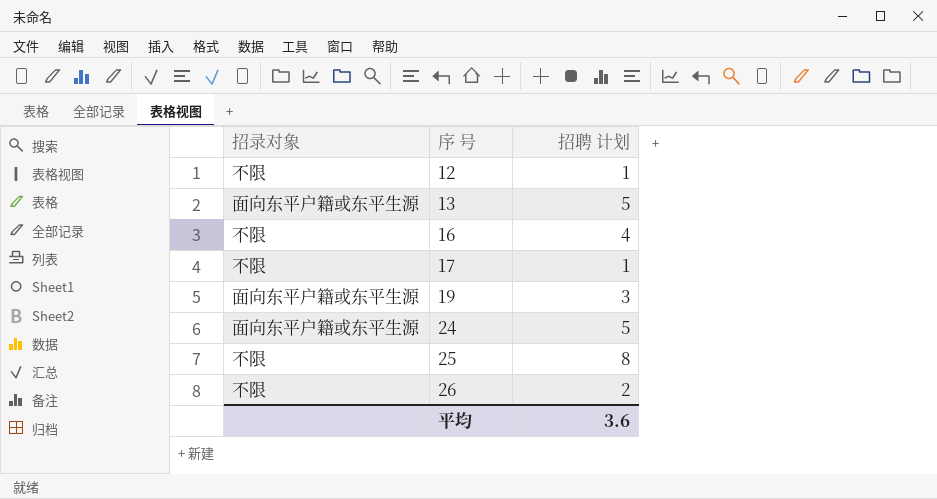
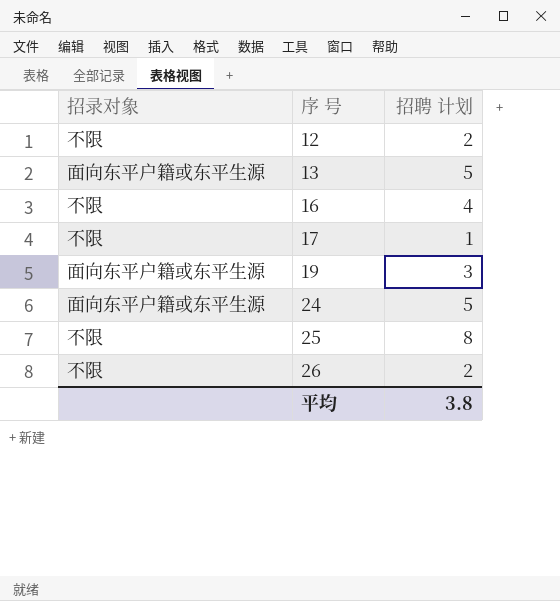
12 | 招聘 计划: 1 -> 2
平均 | 招聘 计划: 3.6 -> 3.8

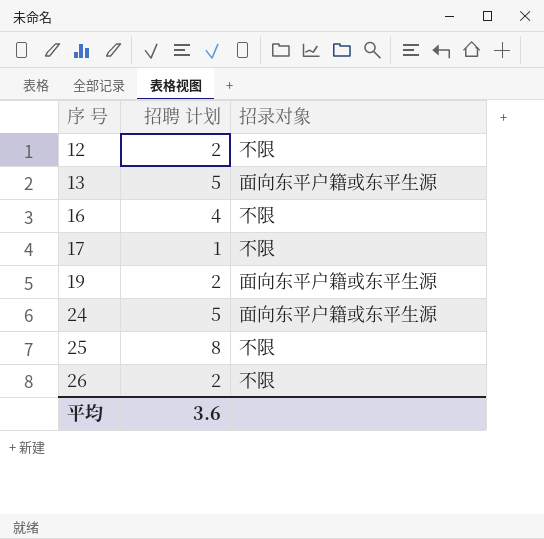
column 招录对象 | position: 1 -> 3
19 | 招聘 计划: 3 -> 2
平均 | 招聘 计划: 3.8 -> 3.6

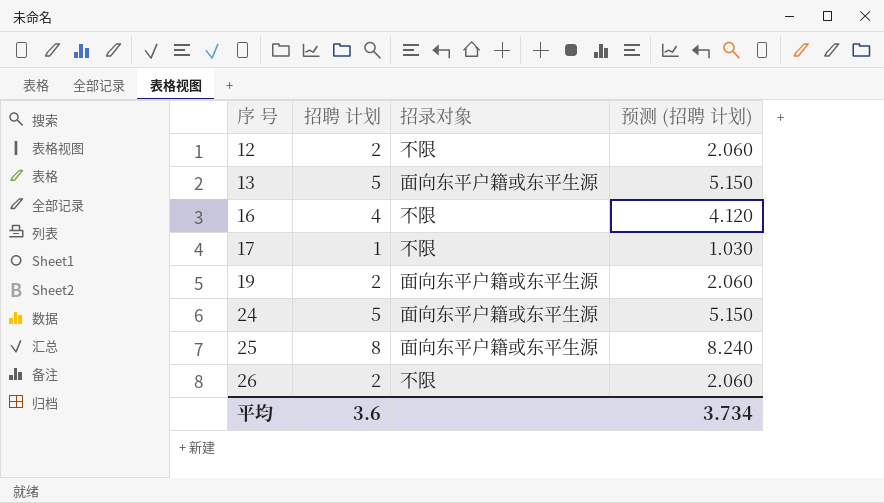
column 预测 (招聘 计划) | formula: none -> [招聘 计划] * 1.03
25 | 招录对象: 不限 -> 面向东平户籍或东平生源

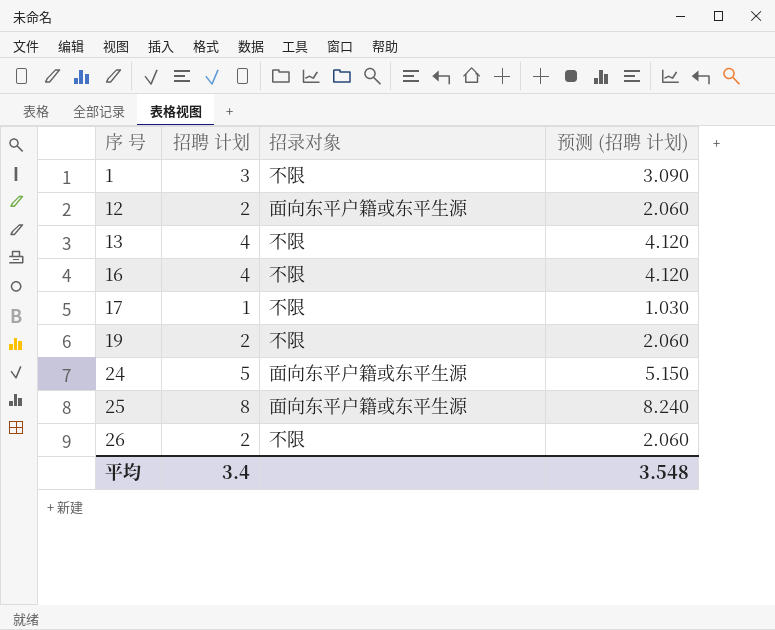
row 1: none -> 3 | 不限 | 3.090
12 | 招录对象: 不限 -> 面向东平户籍或东平生源
13 | 招聘 计划: 5 -> 4
13 | 招录对象: 面向东平户籍或东平生源 -> 不限
13 | 预测 (招聘 计划): 5.150 -> 4.120
19 | 招录对象: 面向东平户籍或东平生源 -> 不限
平均 | 招聘 计划: 3.6 -> 3.4
平均 | 预测 (招聘 计划): 3.734 -> 3.548

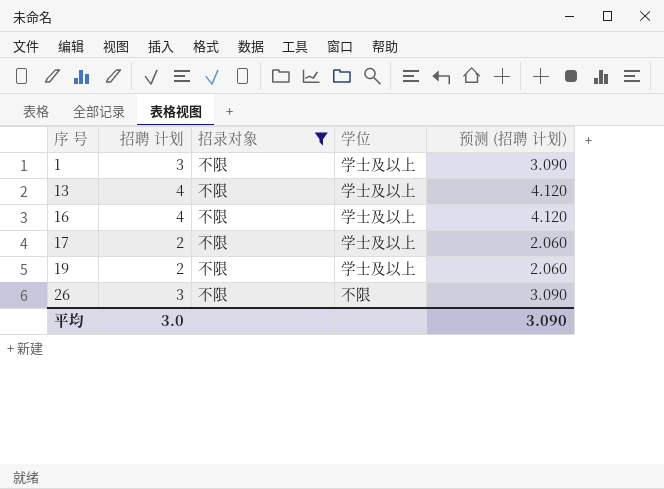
filter: none -> 招录对象 = 不限
column 学位 | position: none -> 4
17 | 招聘 计划: 1 -> 2
17 | 预测 (招聘 计划): 1.030 -> 2.060
26 | 招聘 计划: 2 -> 3
26 | 预测 (招聘 计划): 2.060 -> 3.090
平均 | 招聘 计划: 3.4 -> 3.0
平均 | 预测 (招聘 计划): 3.548 -> 3.090

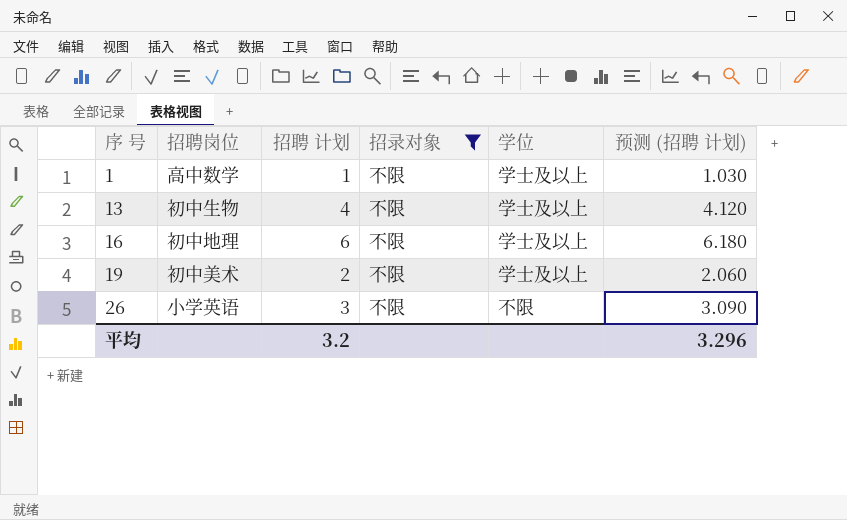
column 招聘岗位 | position: none -> 2
row 17: 2 | 不限 | 学士及以上 | 2.060 -> none
1 | 招聘 计划: 3 -> 1
1 | 预测 (招聘 计划): 3.090 -> 1.030
16 | 招聘 计划: 4 -> 6
16 | 预测 (招聘 计划): 4.120 -> 6.180
平均 | 招聘 计划: 3.0 -> 3.2
平均 | 预测 (招聘 计划): 3.090 -> 3.296

